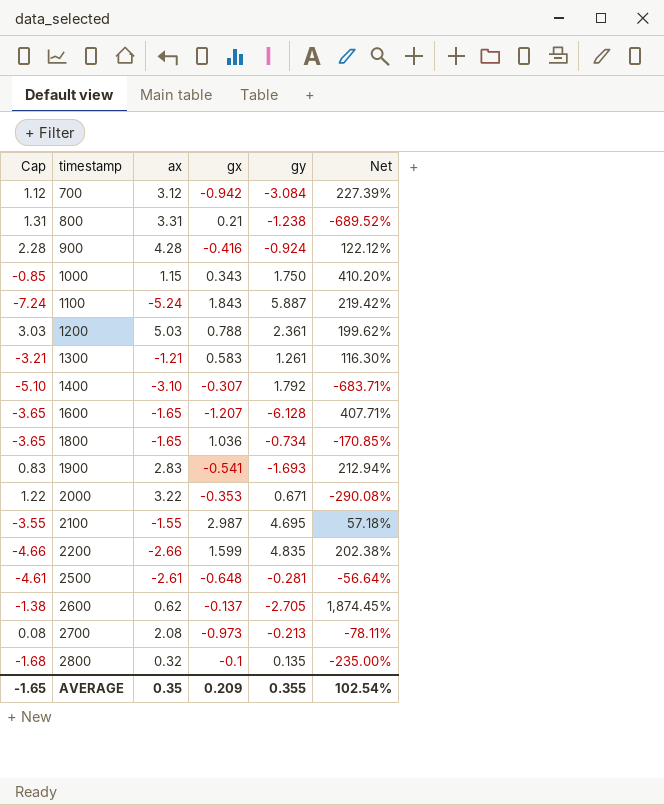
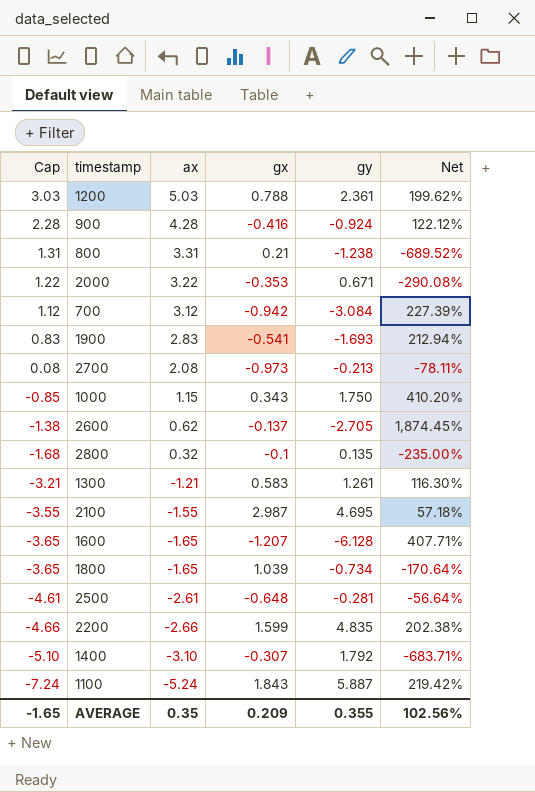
row order: timestamp ascending -> Cap descending
1800 | gx: 1.036 -> 1.039
1800 | Net: -170.85% -> -170.64%
AVERAGE | Net: 102.54% -> 102.56%

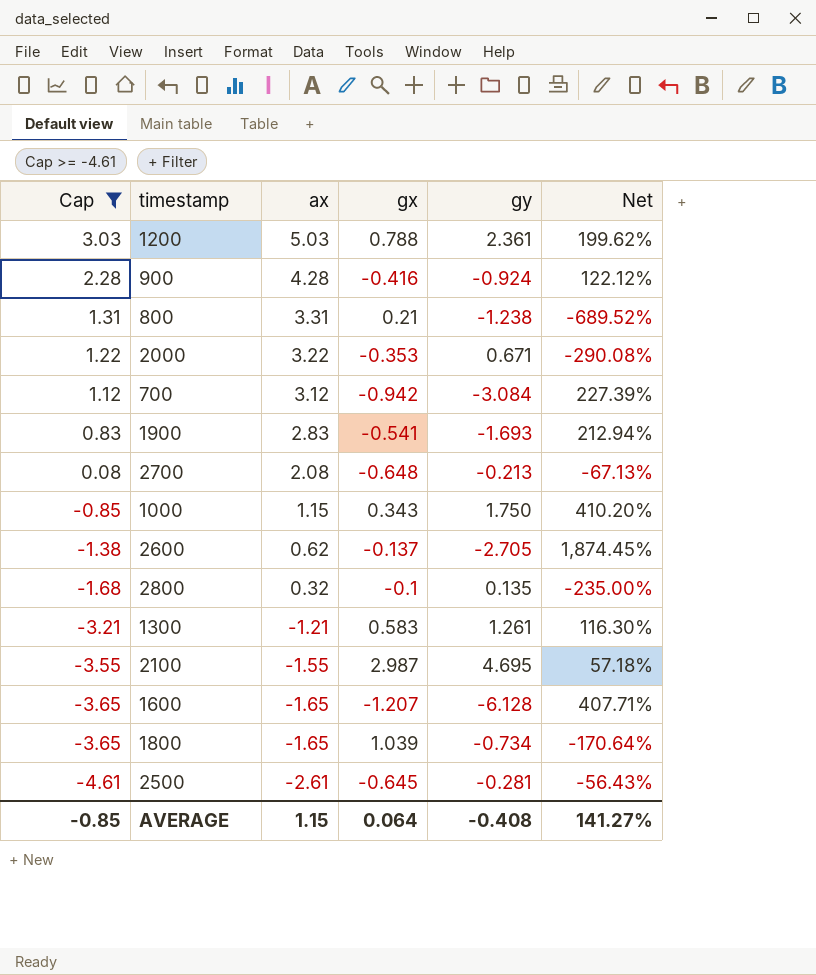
filter: none -> Cap >= -4.61
2700 | gx: -0.973 -> -0.648
2700 | Net: -78.11% -> -67.13%
2500 | gx: -0.648 -> -0.645
2500 | Net: -56.64% -> -56.43%
AVERAGE | Cap: -1.65 -> -0.85
AVERAGE | ax: 0.35 -> 1.15
AVERAGE | gx: 0.209 -> 0.064
AVERAGE | gy: 0.355 -> -0.408
AVERAGE | Net: 102.56% -> 141.27%

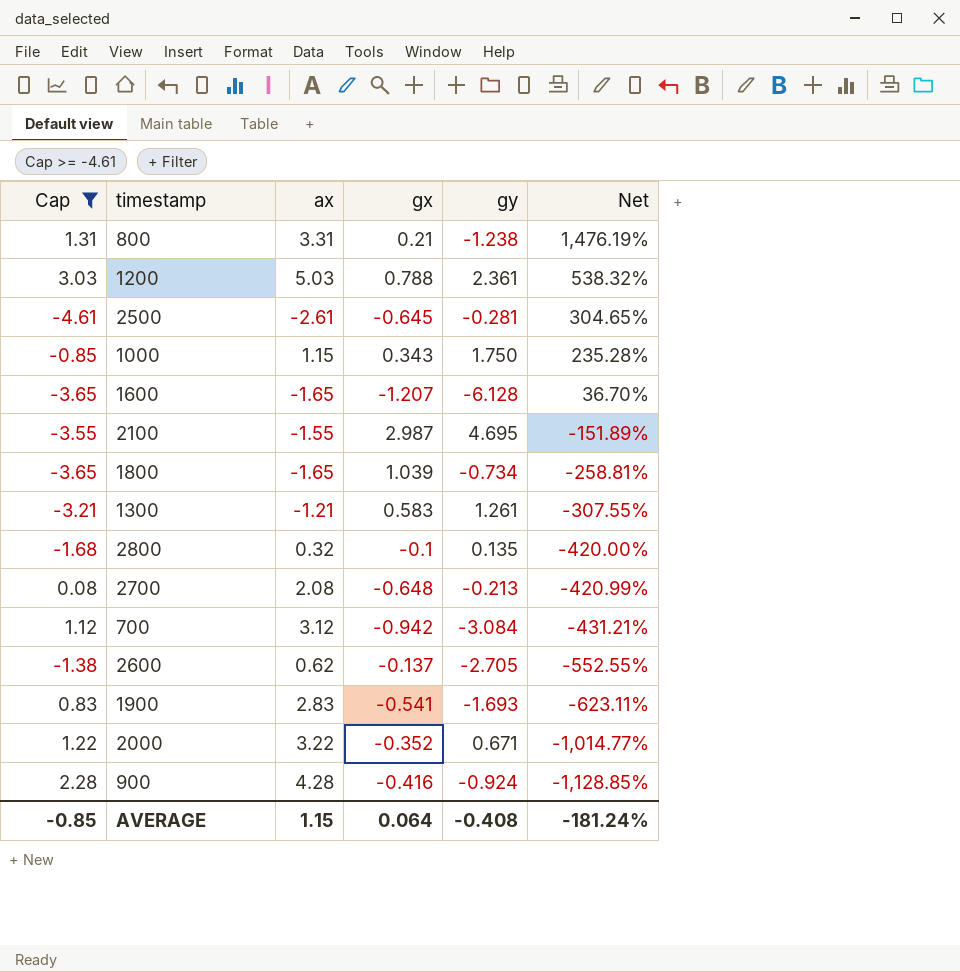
row order: Cap descending -> Net descending
column Net | formula: ([gy] - [gx]) / [gx] -> ([ax] - [gx]) / [gx]
2000 | gx: -0.353 -> -0.352
AVERAGE | Net: 141.27% -> -181.24%

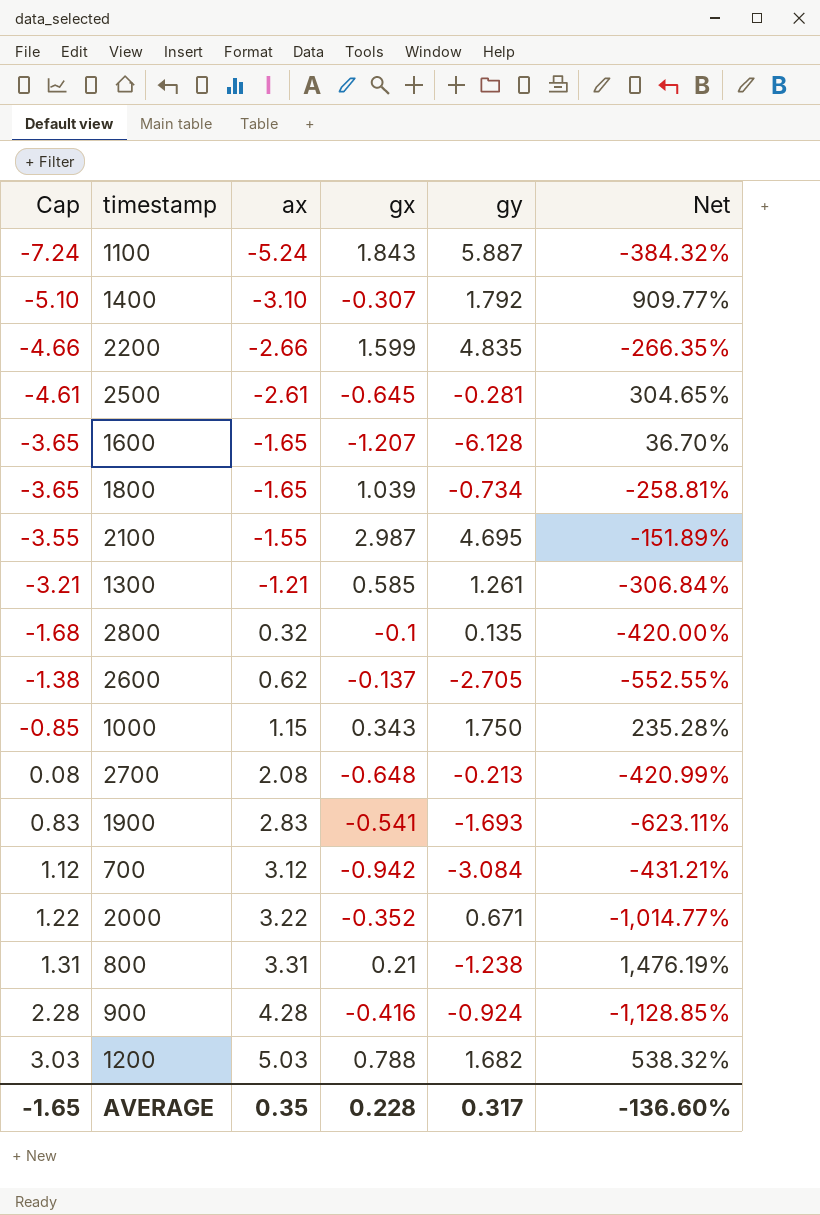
filter: Cap >= -4.61 -> none
row order: Net descending -> Cap ascending
1300 | gx: 0.583 -> 0.585
1300 | Net: -307.55% -> -306.84%
1200 | gy: 2.361 -> 1.682
AVERAGE | Cap: -0.85 -> -1.65
AVERAGE | ax: 1.15 -> 0.35
AVERAGE | gx: 0.064 -> 0.228
AVERAGE | gy: -0.408 -> 0.317
AVERAGE | Net: -181.24% -> -136.60%

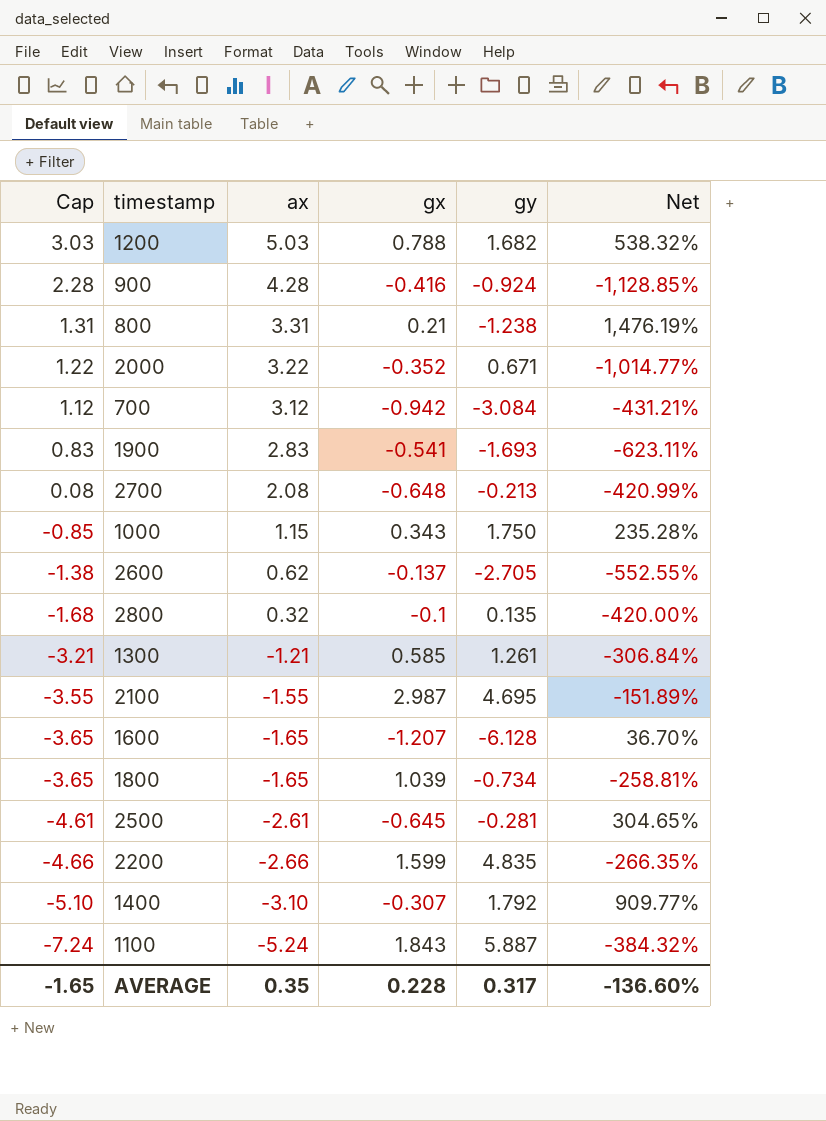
row order: Cap ascending -> Cap descending

